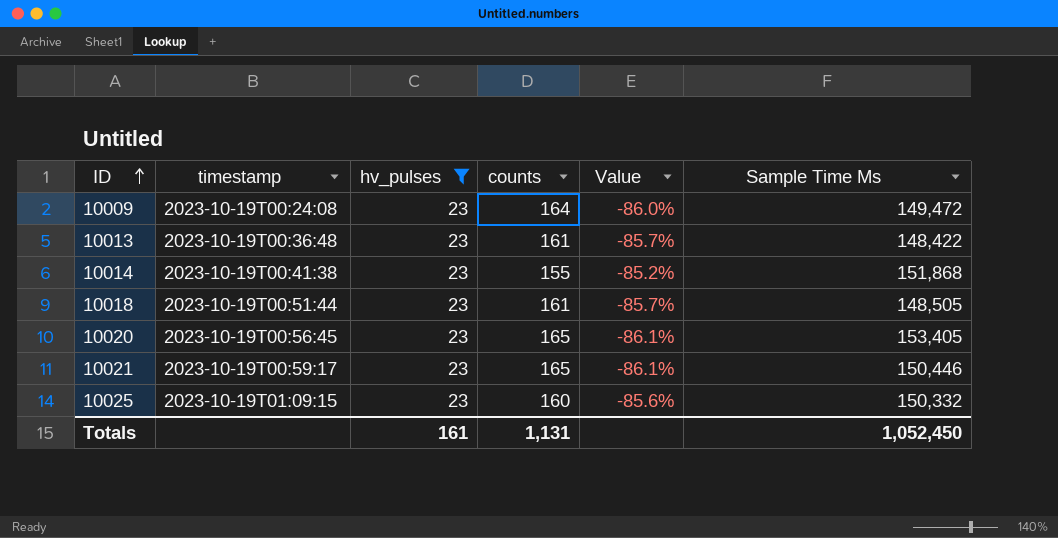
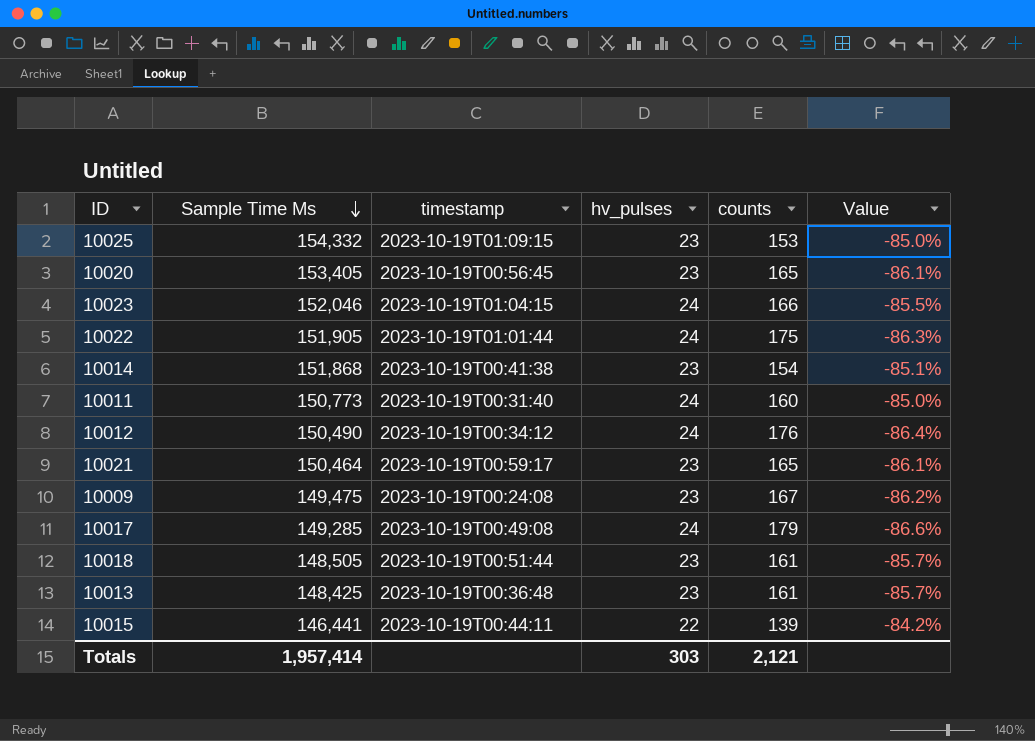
filter: hv_pulses = 23 -> none
row order: ID ascending -> Sample Time Ms descending
column Sample Time Ms | position: 6 -> 2
10025 | Sample Time Ms: 150,332 -> 154,332
10025 | counts: 160 -> 153
10025 | Value: -85.6% -> -85.0%
10014 | counts: 155 -> 154
10014 | Value: -85.2% -> -85.1%
10021 | Sample Time Ms: 150,446 -> 150,464
10009 | Sample Time Ms: 149,472 -> 149,475
10009 | counts: 164 -> 167
10009 | Value: -86.0% -> -86.2%
10013 | Sample Time Ms: 148,422 -> 148,425
Totals | Sample Time Ms: 1,052,450 -> 1,957,414
Totals | hv_pulses: 161 -> 303
Totals | counts: 1,131 -> 2,121

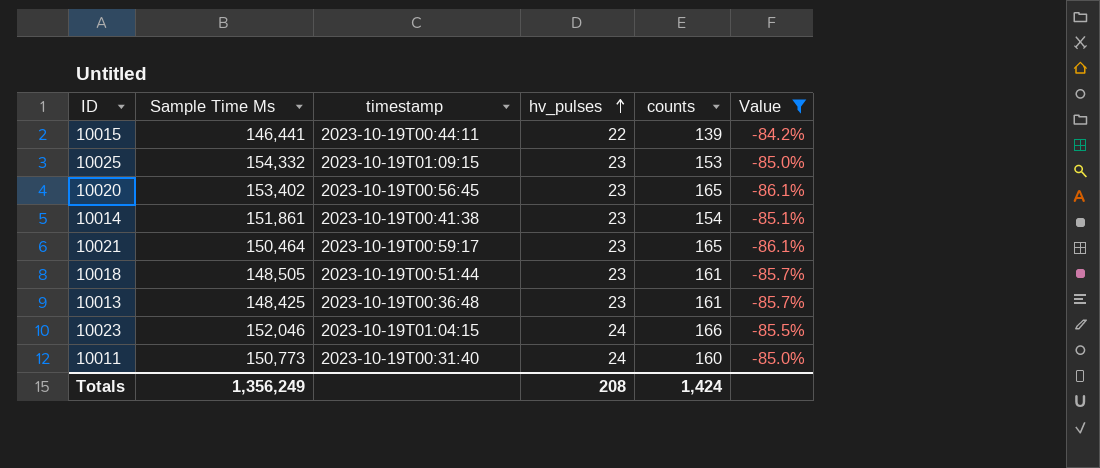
filter: none -> Value >= -86.1%
row order: Sample Time Ms descending -> hv_pulses ascending
10020 | Sample Time Ms: 153,405 -> 153,402
10014 | Sample Time Ms: 151,868 -> 151,861
Totals | Sample Time Ms: 1,957,414 -> 1,356,249
Totals | hv_pulses: 303 -> 208
Totals | counts: 2,121 -> 1,424

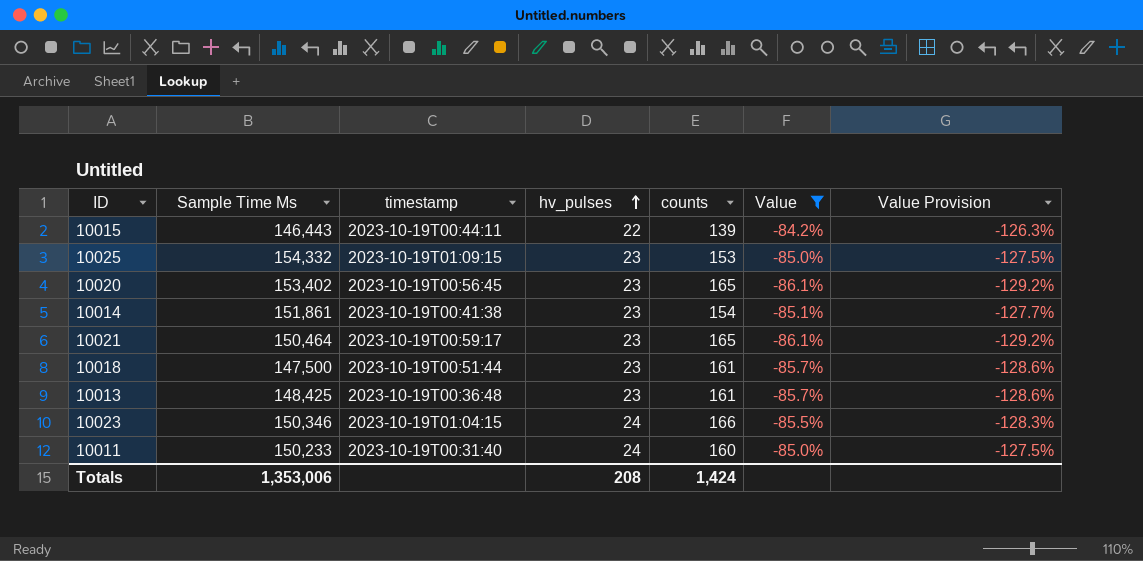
column Value Provision | formula: none -> [Value] * 1.5
10015 | Sample Time Ms: 146,441 -> 146,443
10018 | Sample Time Ms: 148,505 -> 147,500
10023 | Sample Time Ms: 152,046 -> 150,346
10011 | Sample Time Ms: 150,773 -> 150,233
Totals | Sample Time Ms: 1,356,249 -> 1,353,006

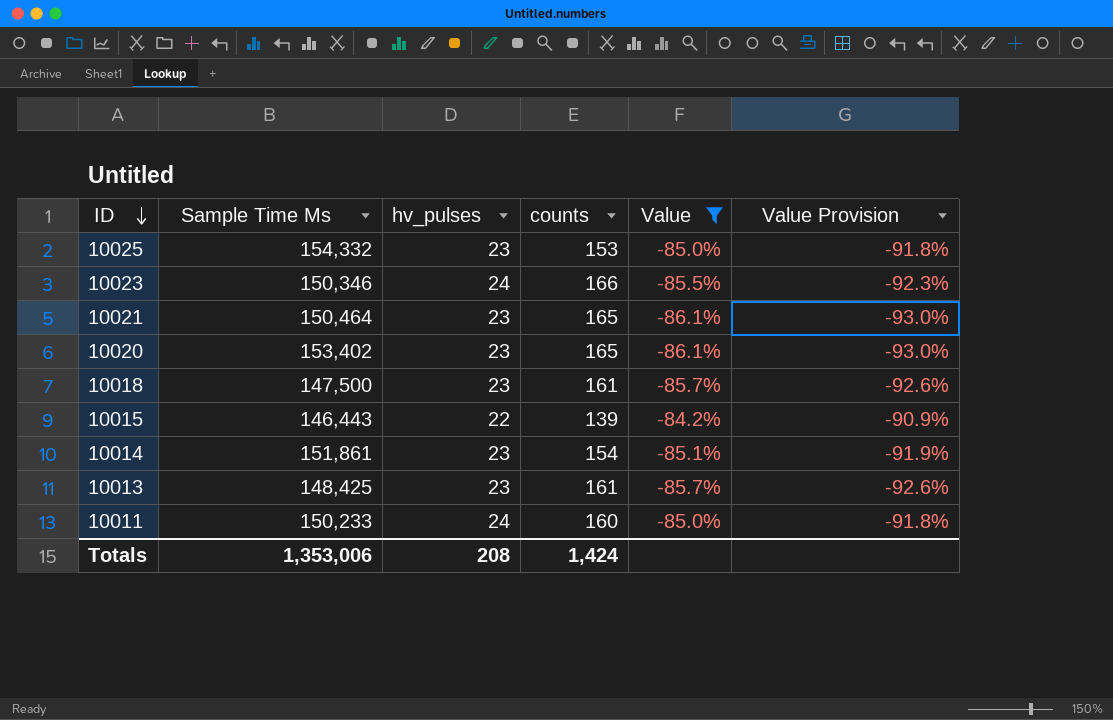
row order: hv_pulses ascending -> ID descending
column timestamp | position: 3 -> none
column Value Provision | formula: [Value] * 1.5 -> [Value] * 1.08

